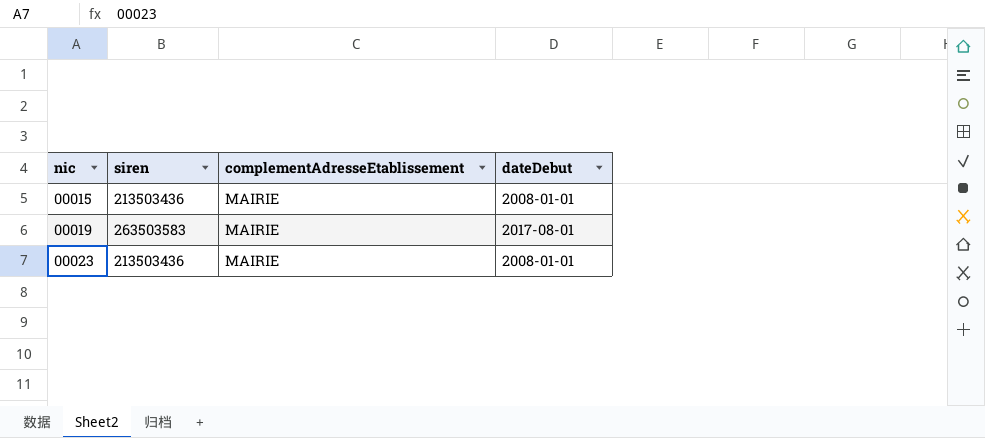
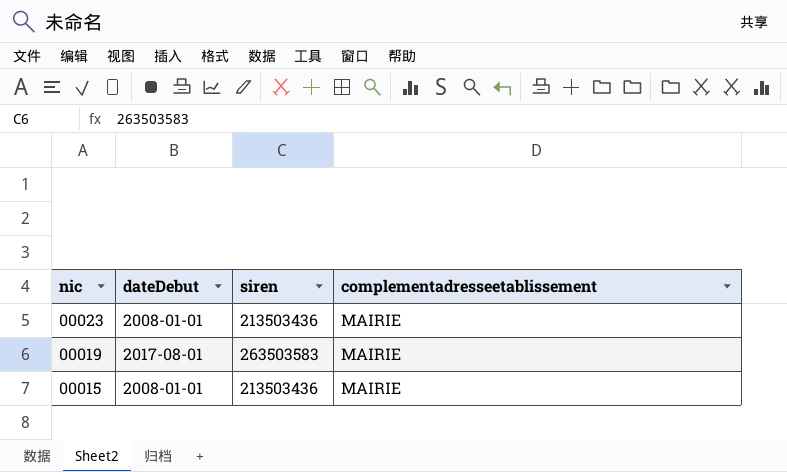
row order: nic ascending -> nic descending
column dateDebut | position: 4 -> 2
column name: complementAdresseEtablissement -> complementadresseetablissement

